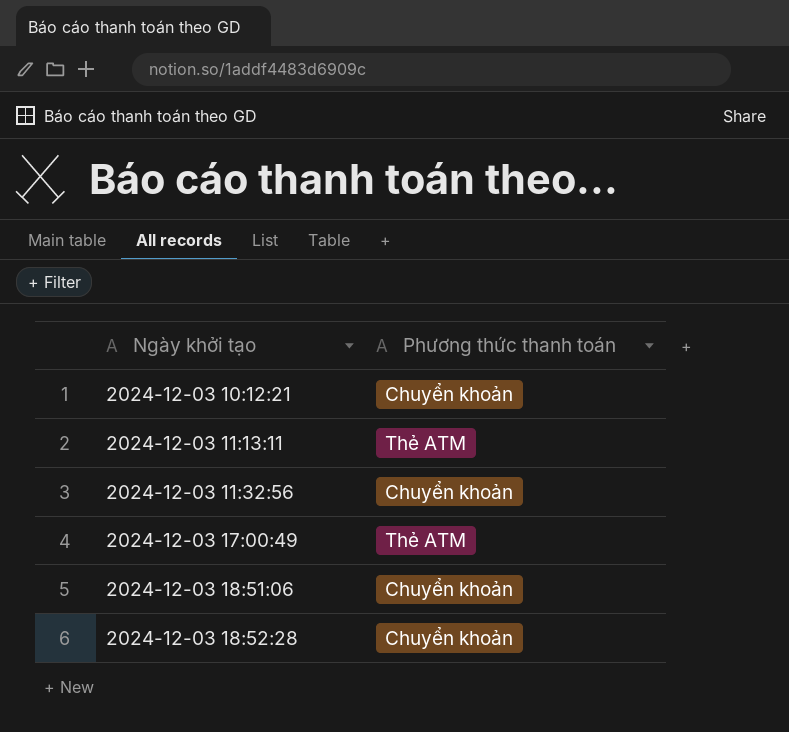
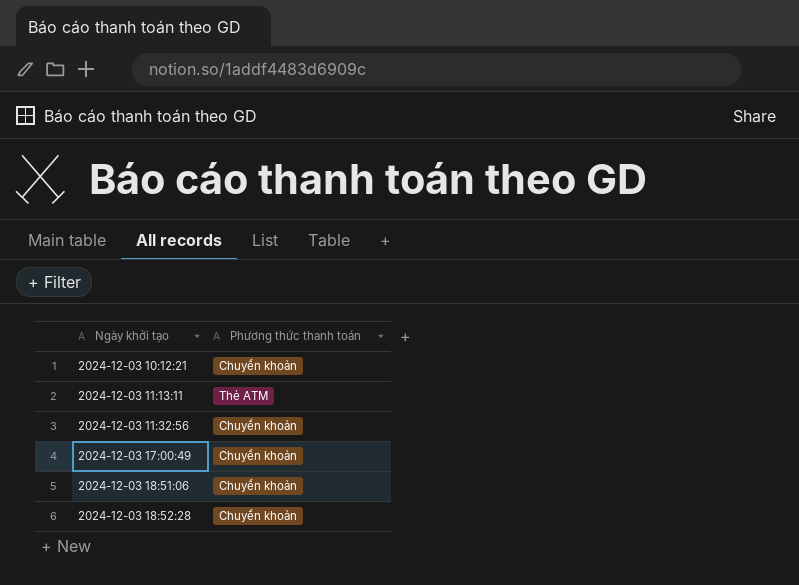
2024-12-03 17:00:49 | Phương thức thanh toán: Thẻ ATM -> Chuyển khoản

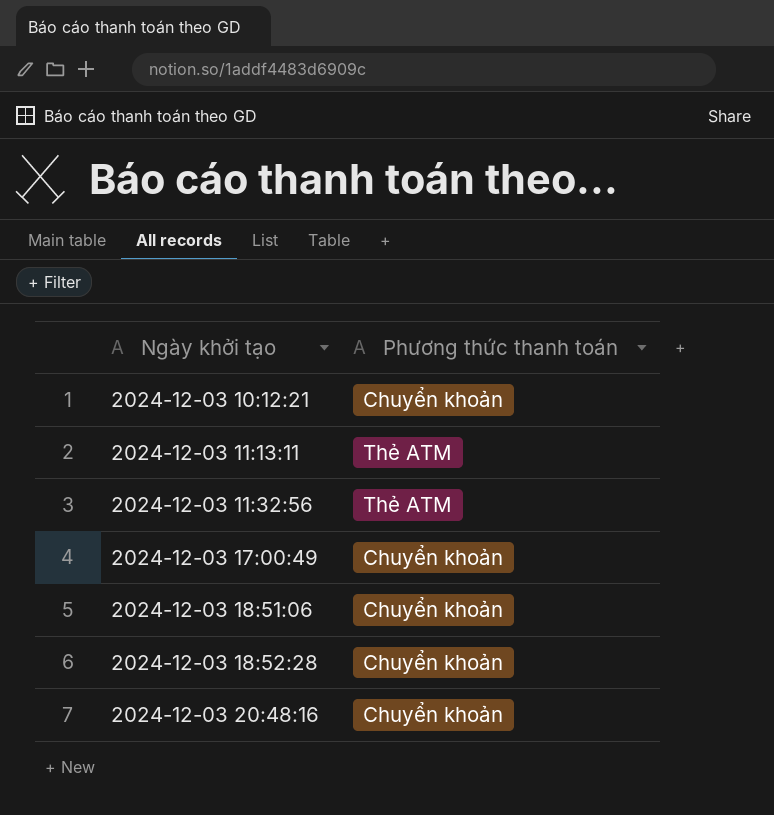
2024-12-03 11:32:56 | Phương thức thanh toán: Chuyển khoản -> Thẻ ATM
row 2024-12-03 20:48:16: none -> Chuyển khoản

